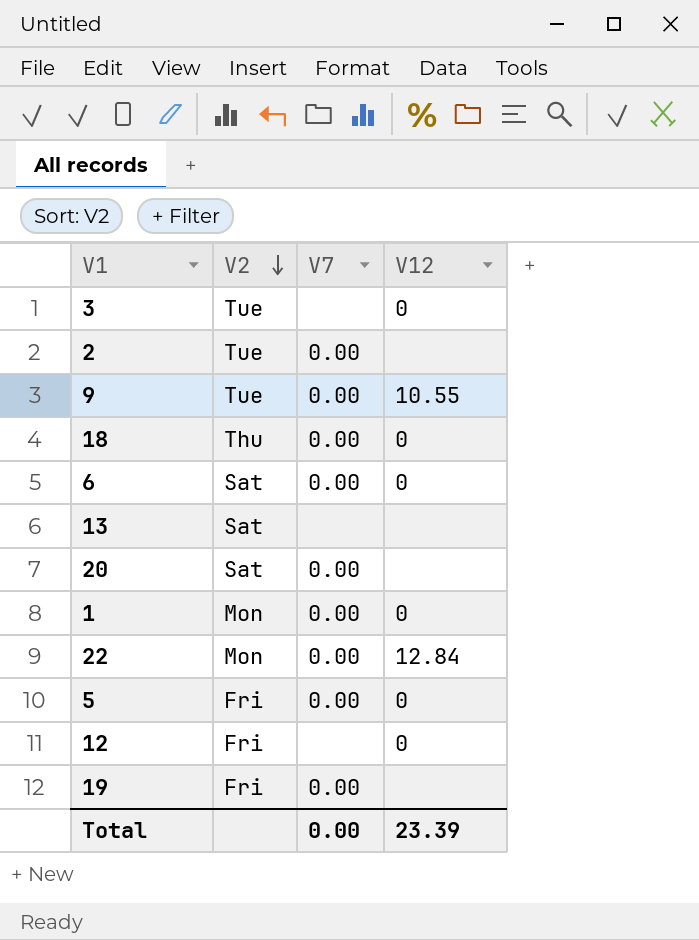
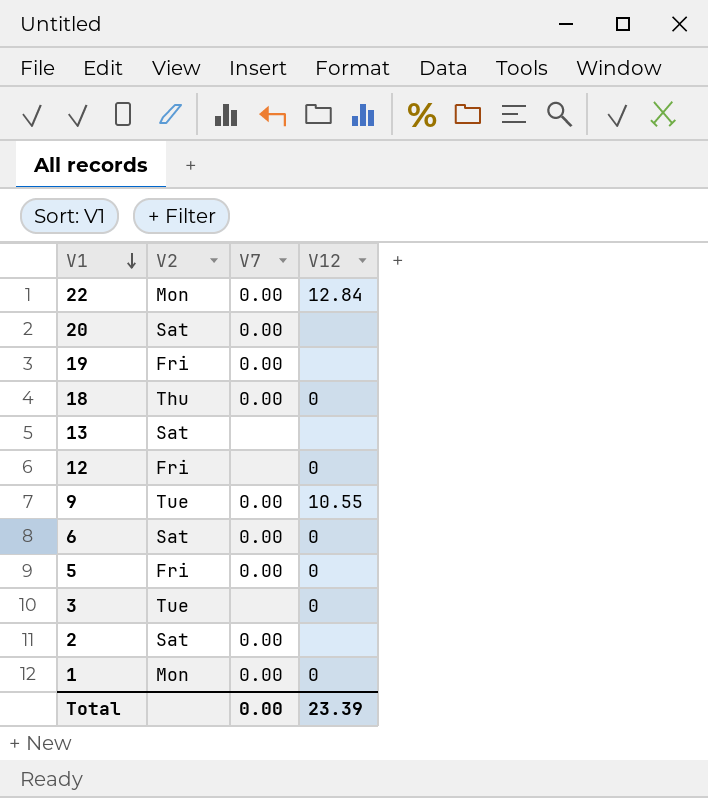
row order: V2 descending -> V1 descending
2 | V2: Tue -> Sat

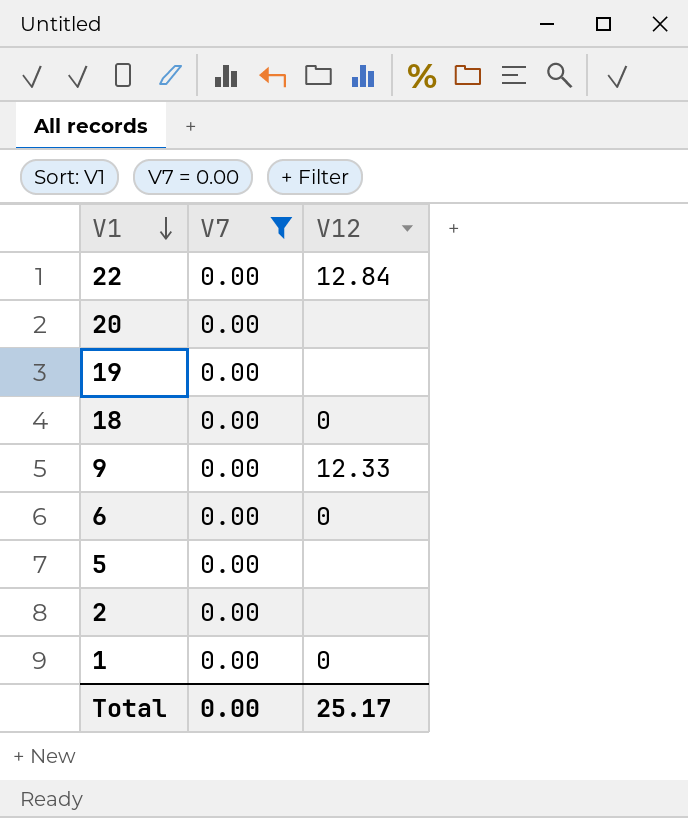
filter: none -> V7 = 0.00
column V2 | position: 2 -> none
9 | V12: 10.55 -> 12.33
5 | V12: 0 -> none
Total | V12: 23.39 -> 25.17

